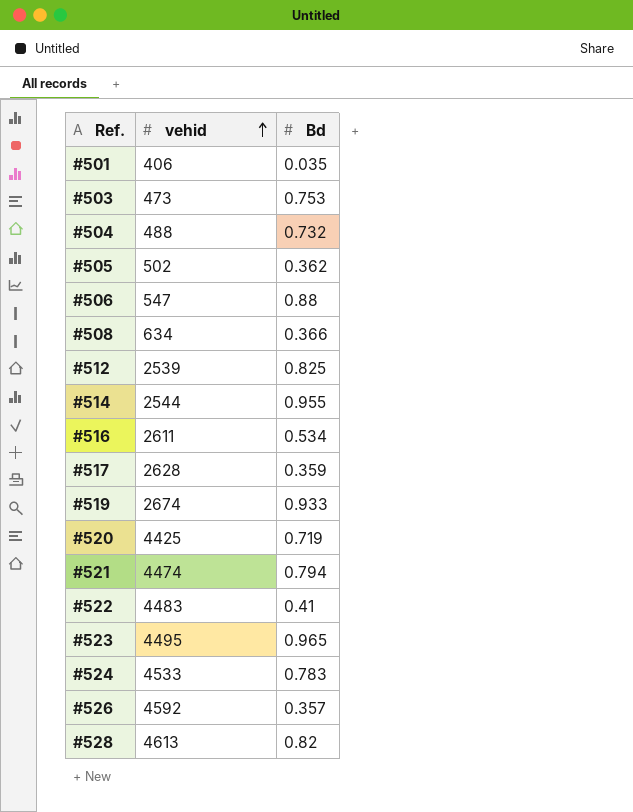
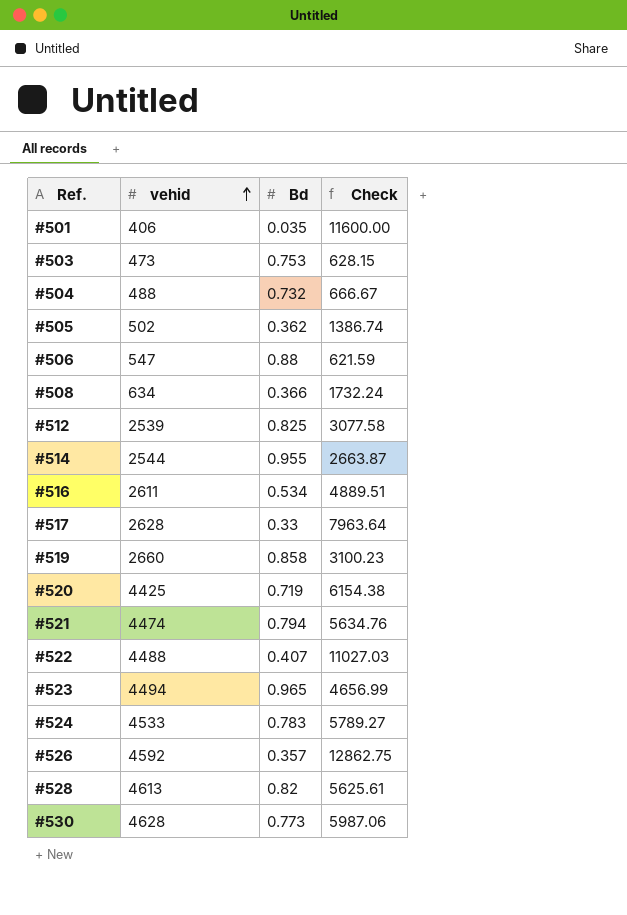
column Check | formula: none -> [vehid] / [Bd]
#517 | Bd: 0.359 -> 0.33
#519 | vehid: 2674 -> 2660
#519 | Bd: 0.933 -> 0.858
#522 | vehid: 4483 -> 4488
#522 | Bd: 0.41 -> 0.407
#523 | vehid: 4495 -> 4494
row #530: none -> 4628 | 0.773 | 5987.06

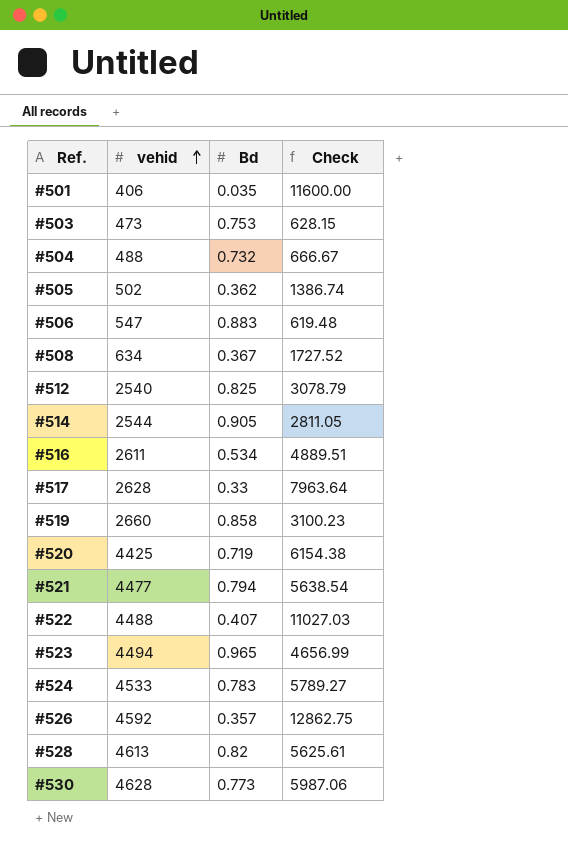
#506 | Bd: 0.88 -> 0.883
#506 | Check: 621.59 -> 619.48
#508 | Bd: 0.366 -> 0.367
#508 | Check: 1732.24 -> 1727.52
#512 | vehid: 2539 -> 2540
#512 | Check: 3077.58 -> 3078.79
#514 | Bd: 0.955 -> 0.905
#514 | Check: 2663.87 -> 2811.05
#521 | vehid: 4474 -> 4477
#521 | Check: 5634.76 -> 5638.54

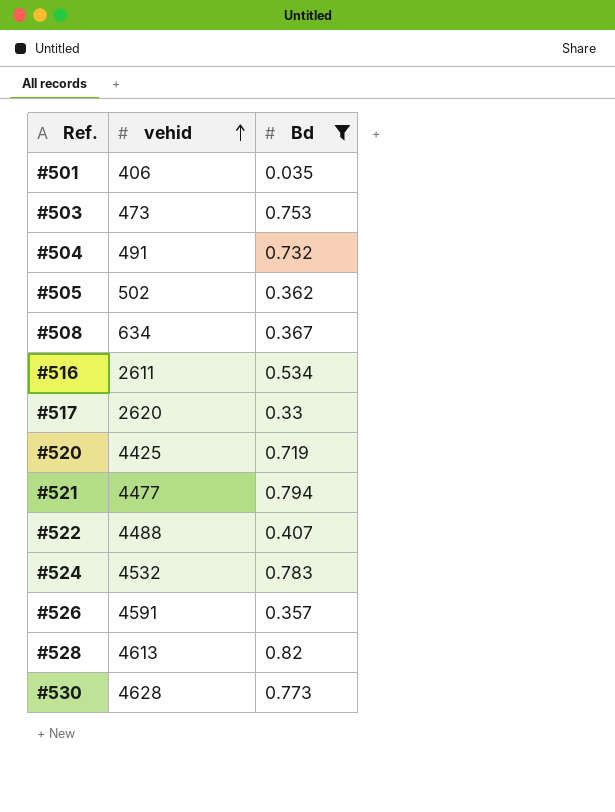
filter: none -> Bd <= 0.82
column Check | formula: [vehid] / [Bd] -> none
#504 | vehid: 488 -> 491
#517 | vehid: 2628 -> 2620
#524 | vehid: 4533 -> 4532
#526 | vehid: 4592 -> 4591

